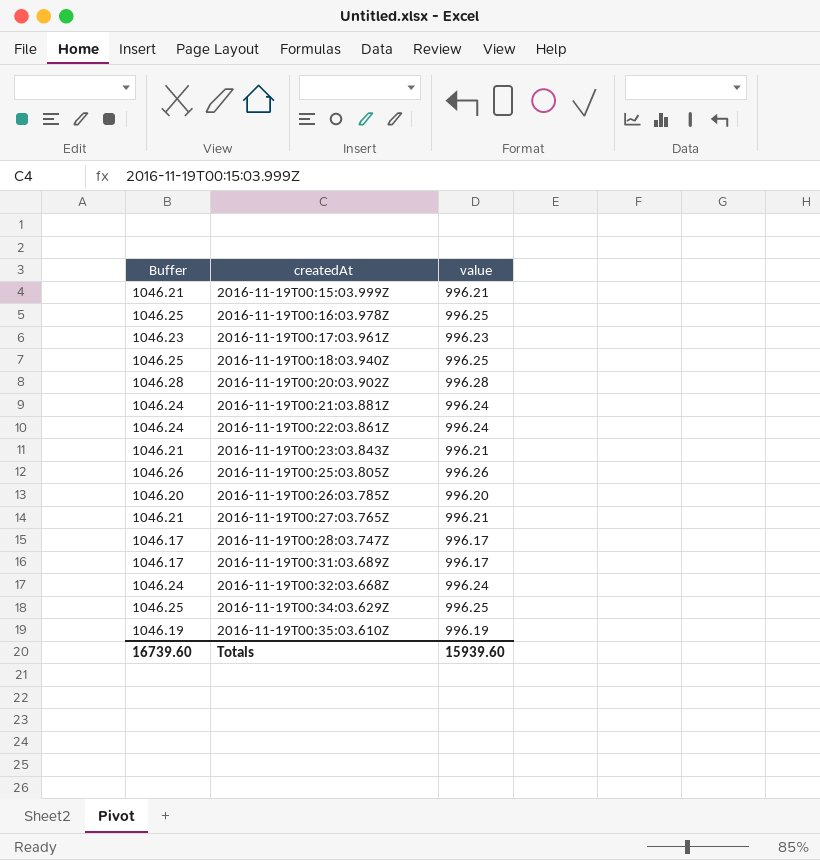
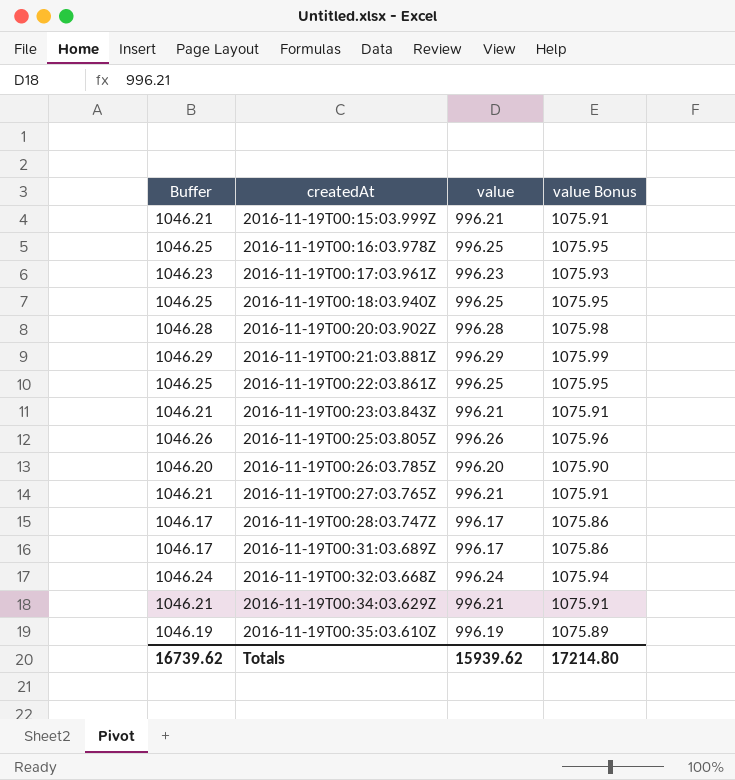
column value Bonus | formula: none -> [value] * 1.08
2016-11-19T00:21:03.881Z | Buffer: 1046.24 -> 1046.29
2016-11-19T00:21:03.881Z | value: 996.24 -> 996.29
2016-11-19T00:22:03.861Z | Buffer: 1046.24 -> 1046.25
2016-11-19T00:22:03.861Z | value: 996.24 -> 996.25
2016-11-19T00:34:03.629Z | Buffer: 1046.25 -> 1046.21
2016-11-19T00:34:03.629Z | value: 996.25 -> 996.21
Totals | Buffer: 16739.60 -> 16739.62
Totals | value: 15939.60 -> 15939.62

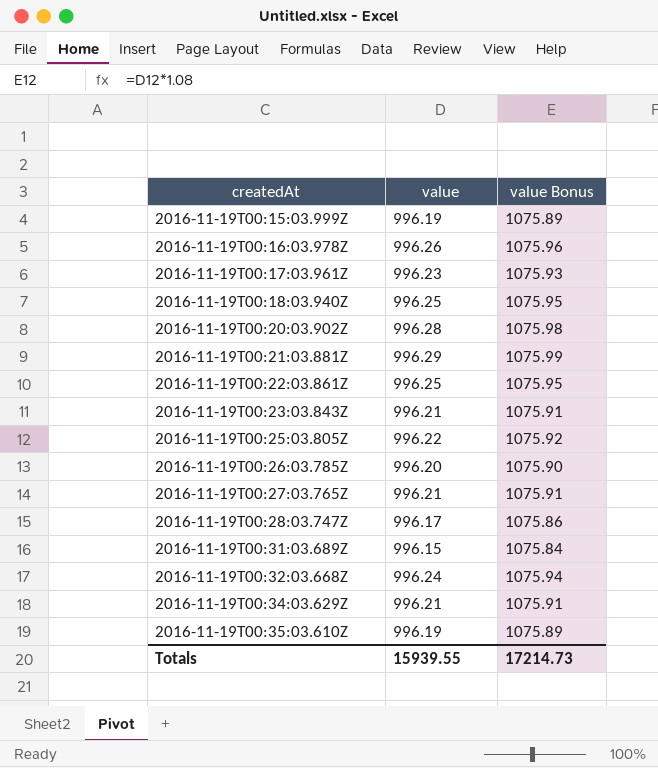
column Buffer | formula: [value] + 50 -> none
2016-11-19T00:15:03.999Z | value: 996.21 -> 996.19
2016-11-19T00:15:03.999Z | value Bonus: 1075.91 -> 1075.89
2016-11-19T00:16:03.978Z | value: 996.25 -> 996.26
2016-11-19T00:16:03.978Z | value Bonus: 1075.95 -> 1075.96
2016-11-19T00:25:03.805Z | value: 996.26 -> 996.22
2016-11-19T00:25:03.805Z | value Bonus: 1075.96 -> 1075.92
2016-11-19T00:31:03.689Z | value: 996.17 -> 996.15
2016-11-19T00:31:03.689Z | value Bonus: 1075.86 -> 1075.84
Totals | value: 15939.62 -> 15939.55
Totals | value Bonus: 17214.80 -> 17214.73

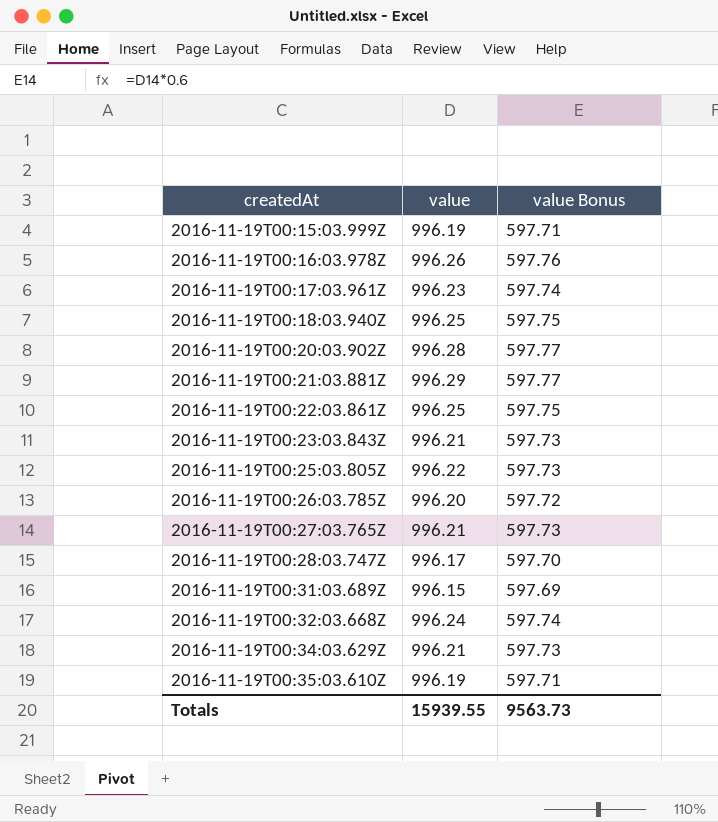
column value Bonus | formula: [value] * 1.08 -> [value] * 0.6
Totals | value Bonus: 17214.73 -> 9563.73

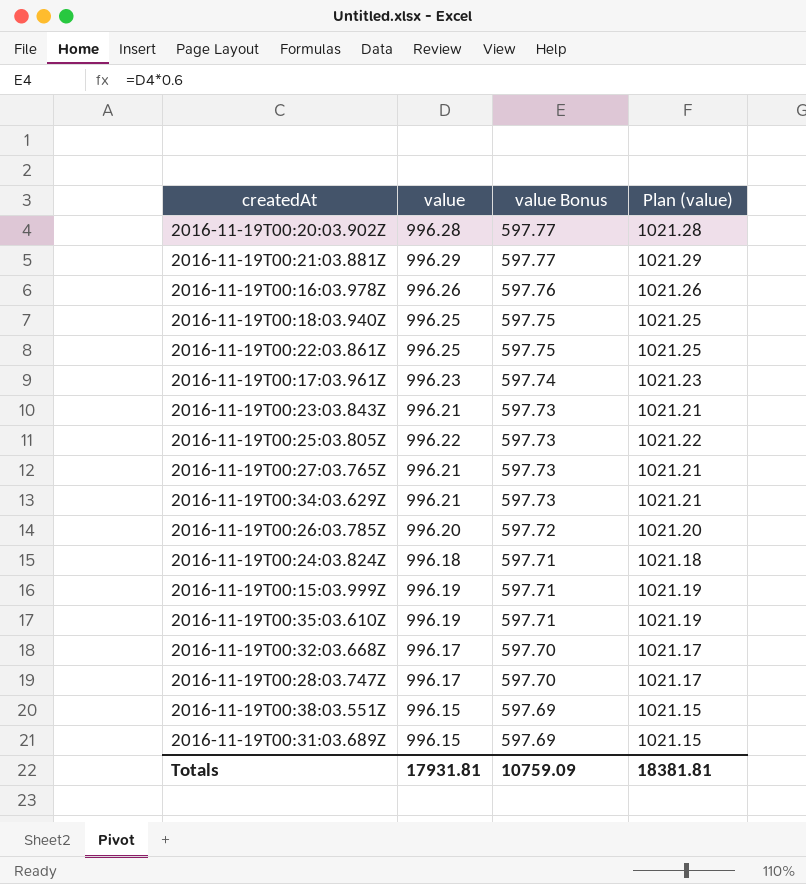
row order: createdAt ascending -> value Bonus descending
column Plan (value) | formula: none -> [value] + 25
row 2016-11-19T00:24:03.824Z: none -> 996.18 | 597.71 | 1021.18
2016-11-19T00:32:03.668Z | value: 996.24 -> 996.17
2016-11-19T00:32:03.668Z | value Bonus: 597.74 -> 597.70
row 2016-11-19T00:38:03.551Z: none -> 996.15 | 597.69 | 1021.15
Totals | value: 15939.55 -> 17931.81
Totals | value Bonus: 9563.73 -> 10759.09

